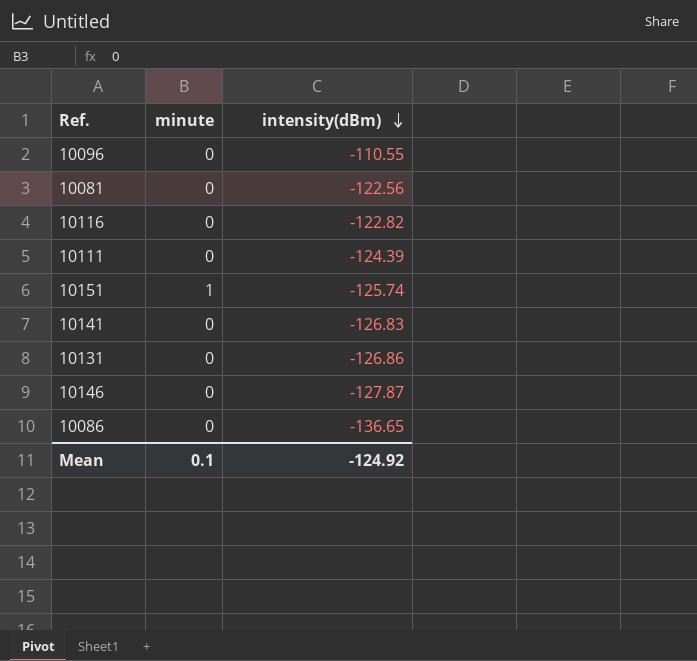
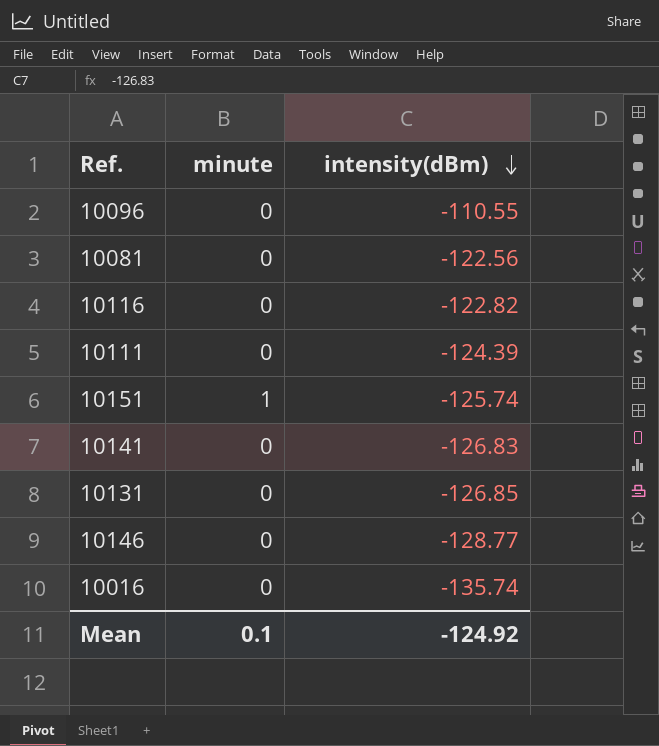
row 10086: 0 | -136.65 -> none
10131 | intensity(dBm): -126.86 -> -126.85
10146 | intensity(dBm): -127.87 -> -128.77
row 10016: none -> 0 | -135.74

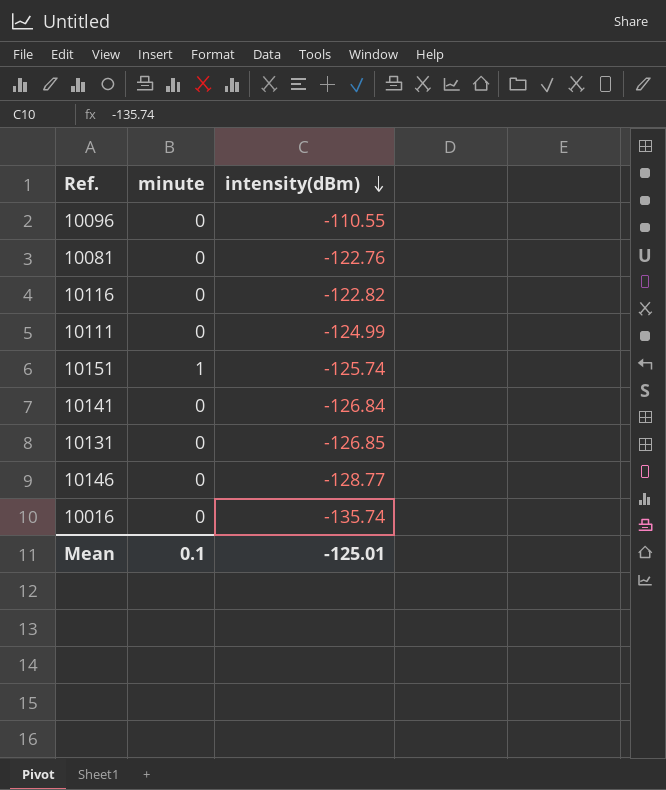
10081 | intensity(dBm): -122.56 -> -122.76
10111 | intensity(dBm): -124.39 -> -124.99
10141 | intensity(dBm): -126.83 -> -126.84
Mean | intensity(dBm): -124.92 -> -125.01

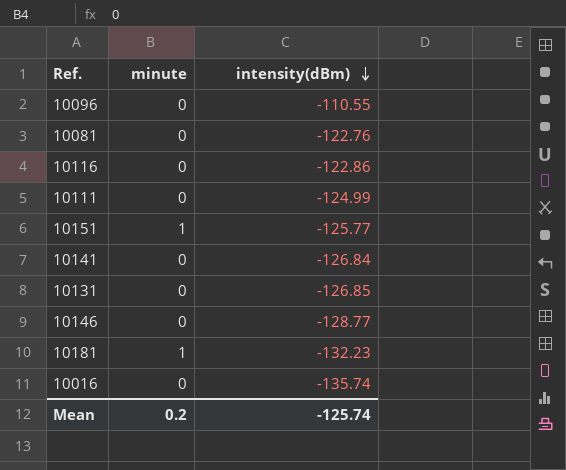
10116 | intensity(dBm): -122.82 -> -122.86
10151 | intensity(dBm): -125.74 -> -125.77
row 10181: none -> 1 | -132.23
Mean | minute: 0.1 -> 0.2
Mean | intensity(dBm): -125.01 -> -125.74

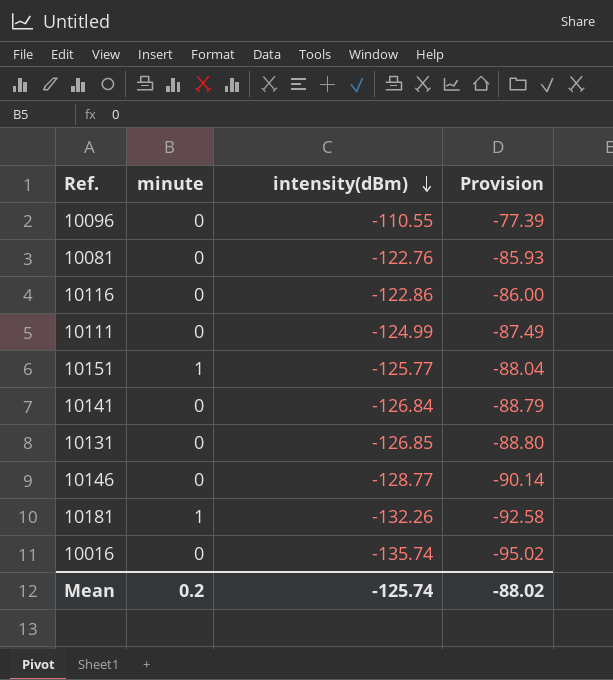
column Provision | formula: none -> [intensity(dBm)] * 0.7
10181 | intensity(dBm): -132.23 -> -132.26

